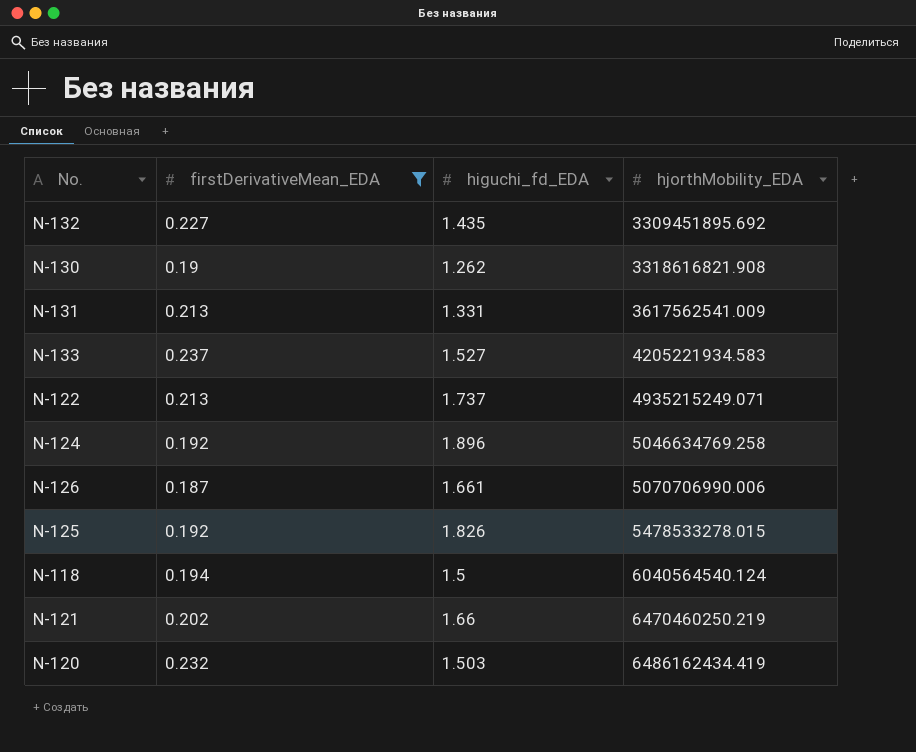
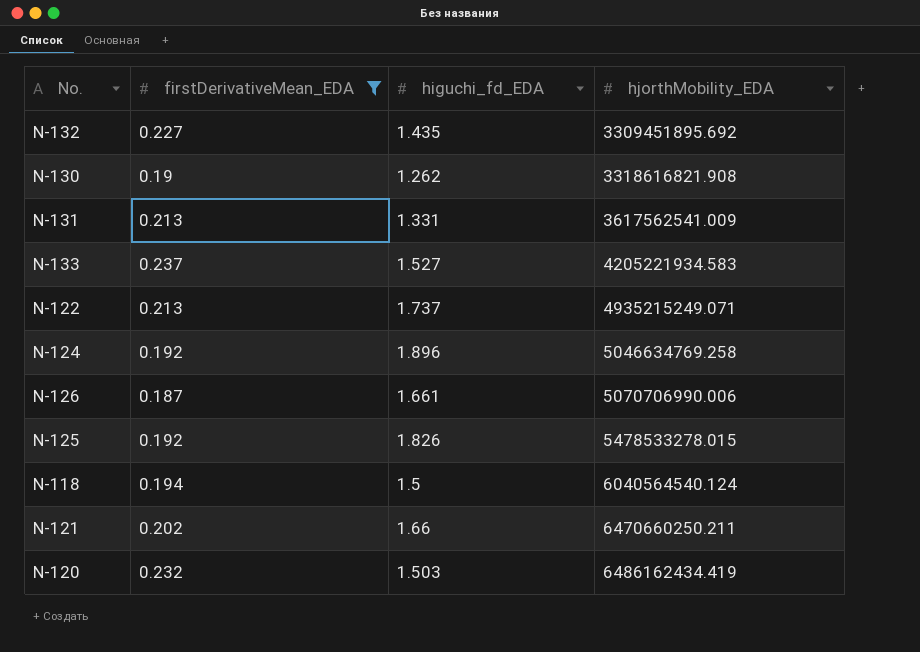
N-121 | hjorthMobility_EDA: 6470460250.219 -> 6470660250.211

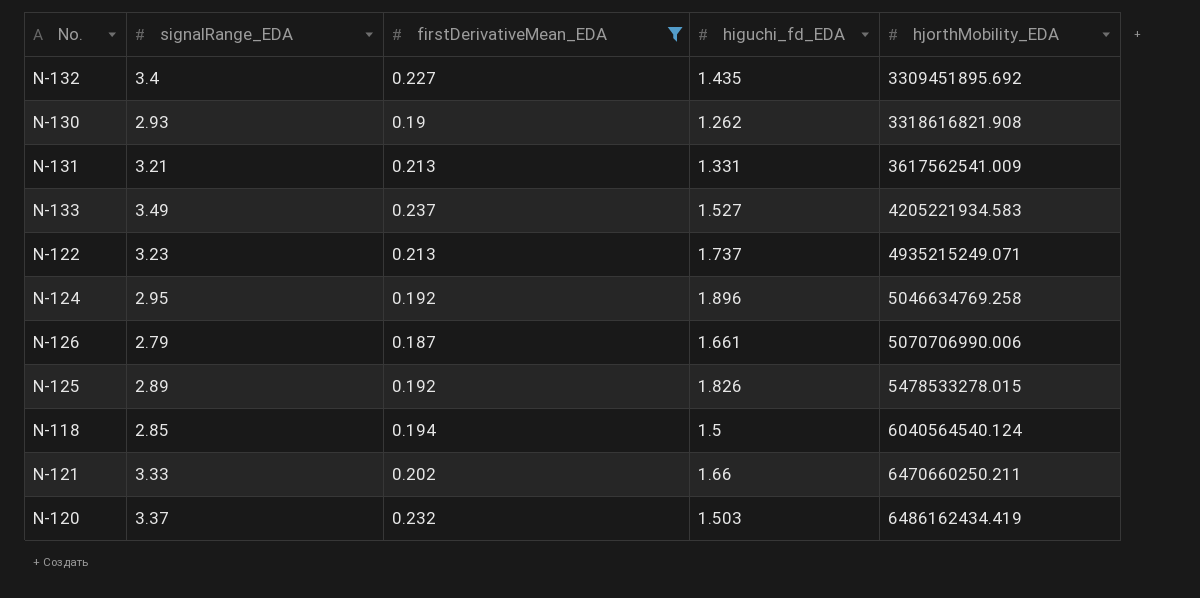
column signalRange_EDA | position: none -> 2

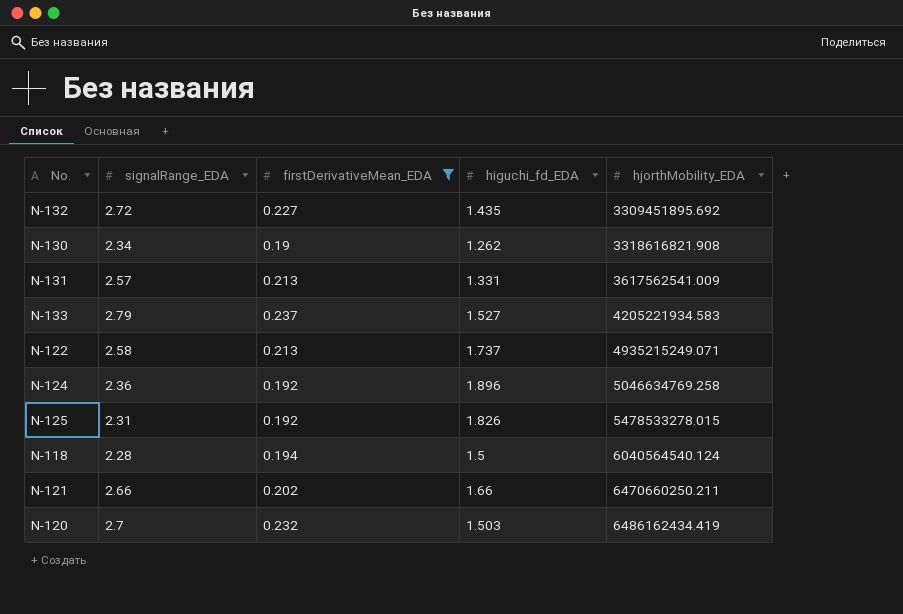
row N-126: 2.79 | 0.187 | 1.661 | 5070706990.006 -> none
N-132 | signalRange_EDA: 3.4 -> 2.72
N-130 | signalRange_EDA: 2.93 -> 2.34
N-131 | signalRange_EDA: 3.21 -> 2.57
N-133 | signalRange_EDA: 3.49 -> 2.79
N-122 | signalRange_EDA: 3.23 -> 2.58
N-124 | signalRange_EDA: 2.95 -> 2.36
N-125 | signalRange_EDA: 2.89 -> 2.31
N-118 | signalRange_EDA: 2.85 -> 2.28
N-121 | signalRange_EDA: 3.33 -> 2.66
N-120 | signalRange_EDA: 3.37 -> 2.7

